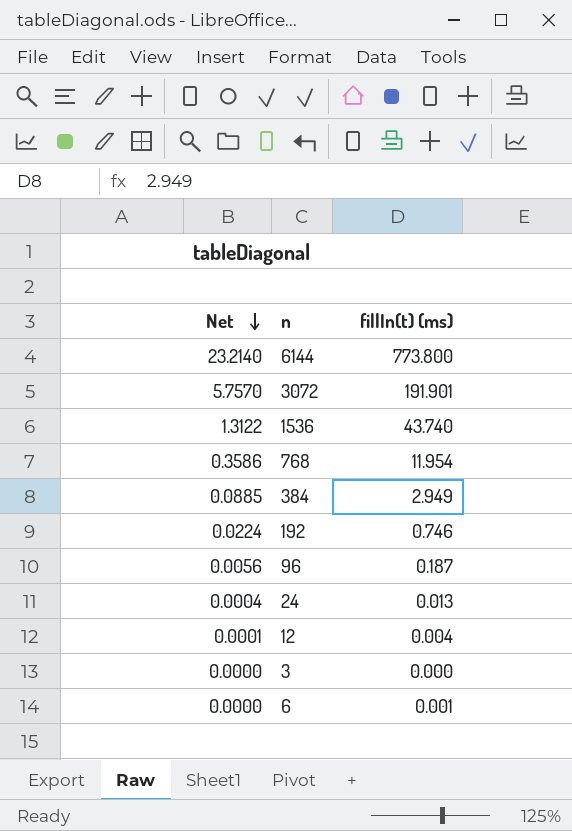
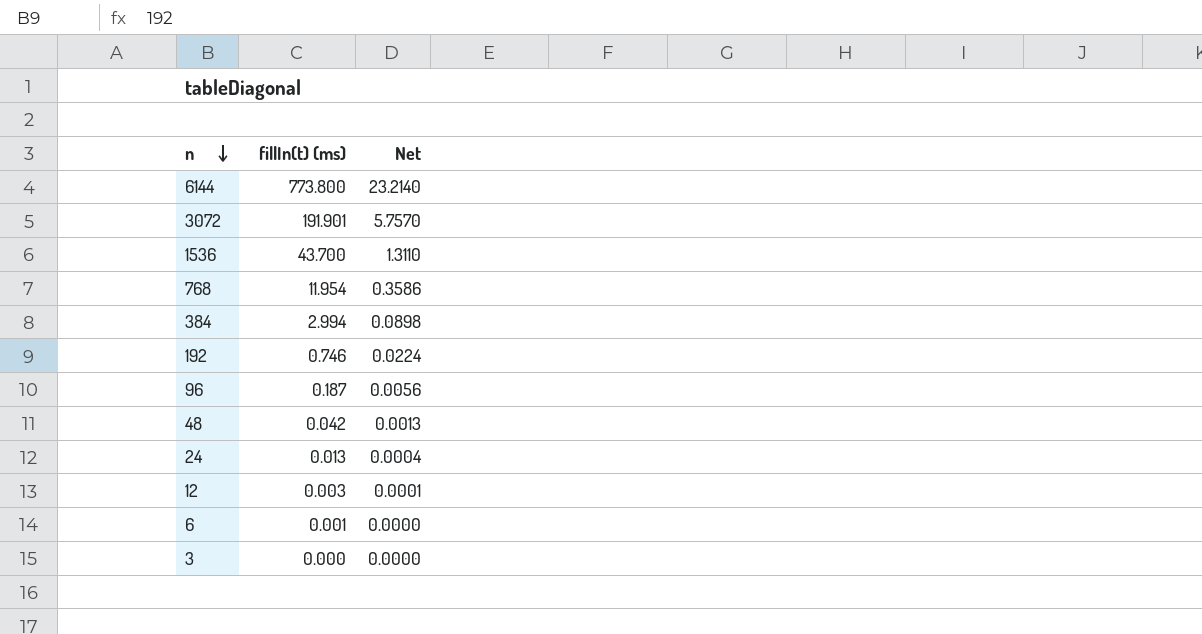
row order: Net descending -> n descending
column Net | position: 1 -> 3
1536 | fillIn(t) (ms): 43.740 -> 43.700
1536 | Net: 1.3122 -> 1.3110
384 | fillIn(t) (ms): 2.949 -> 2.994
384 | Net: 0.0885 -> 0.0898
row 48: none -> 0.042 | 0.0013
12 | fillIn(t) (ms): 0.004 -> 0.003

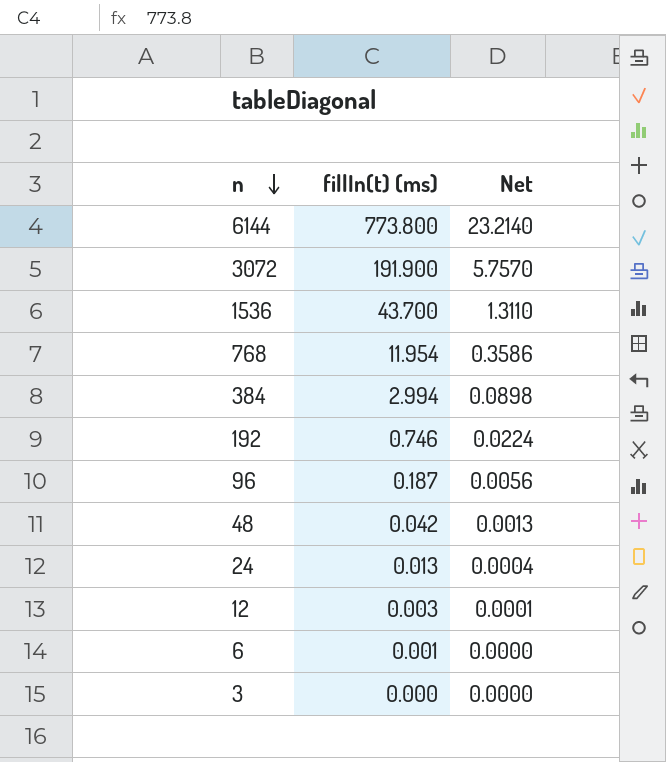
3072 | fillIn(t) (ms): 191.901 -> 191.900

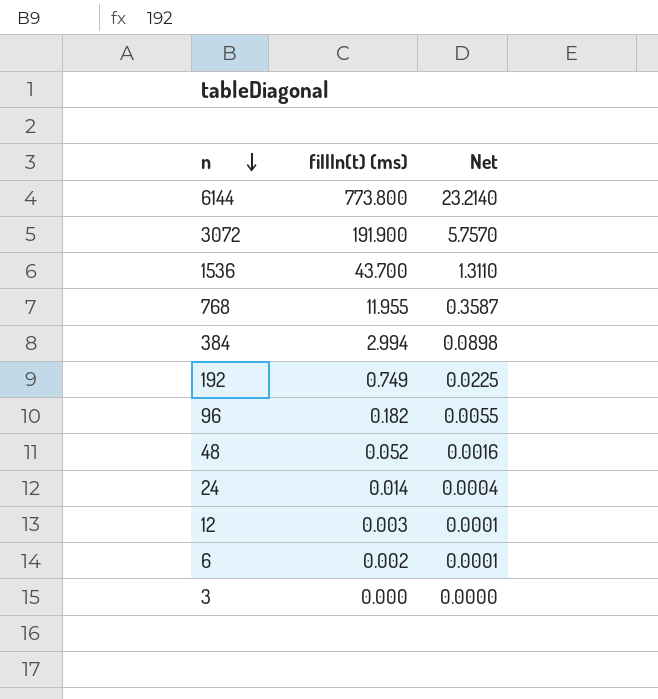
768 | fillIn(t) (ms): 11.954 -> 11.955
768 | Net: 0.3586 -> 0.3587
192 | fillIn(t) (ms): 0.746 -> 0.749
192 | Net: 0.0224 -> 0.0225
96 | fillIn(t) (ms): 0.187 -> 0.182
96 | Net: 0.0056 -> 0.0055
48 | fillIn(t) (ms): 0.042 -> 0.052
48 | Net: 0.0013 -> 0.0016
24 | fillIn(t) (ms): 0.013 -> 0.014
6 | fillIn(t) (ms): 0.001 -> 0.002
6 | Net: 0.0000 -> 0.0001

